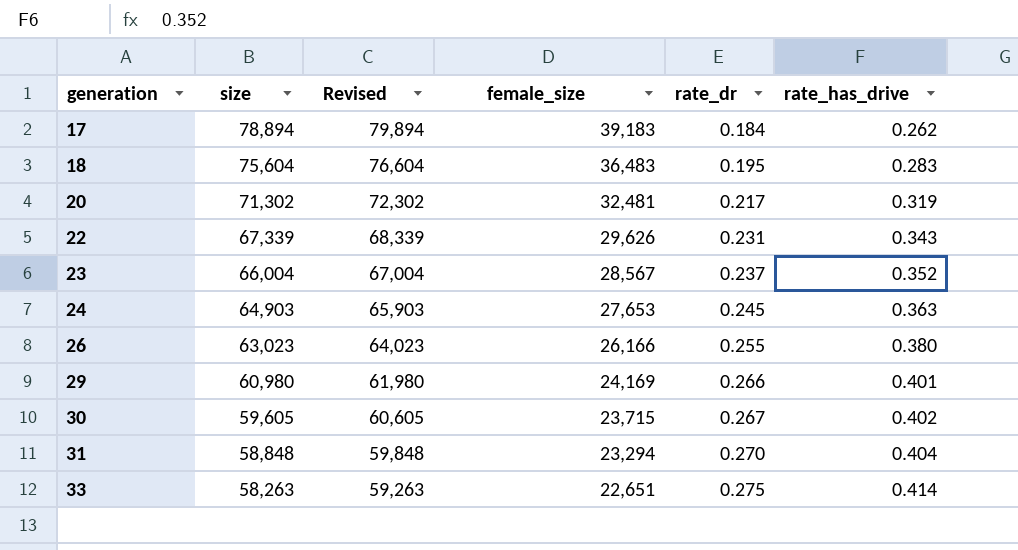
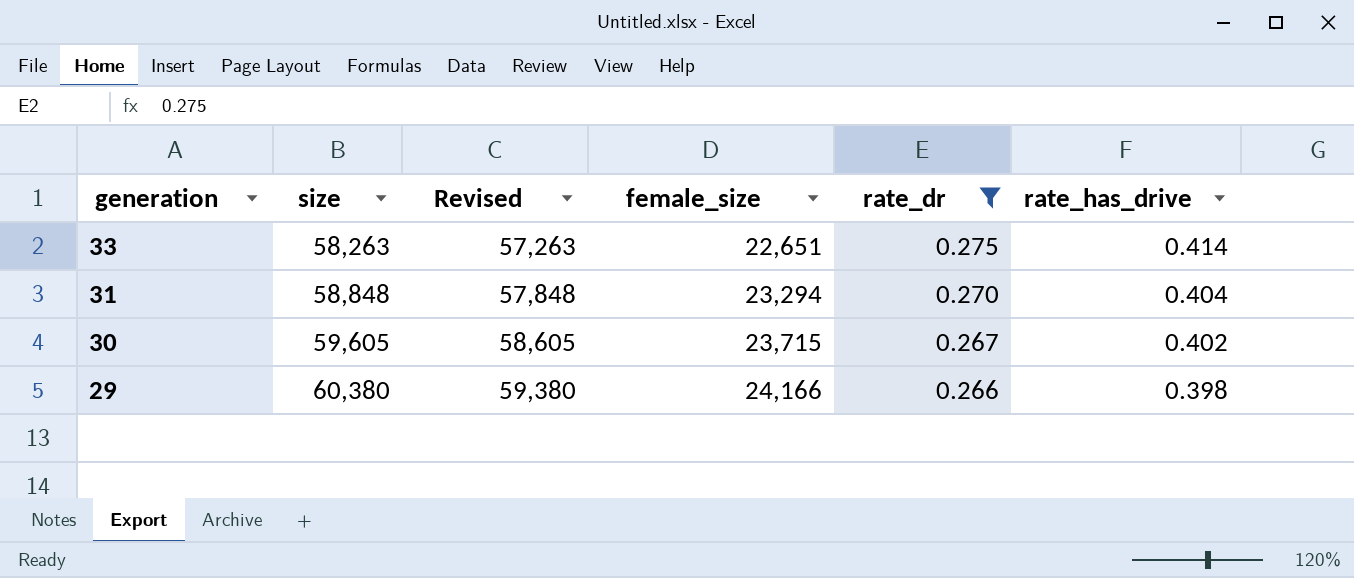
filter: none -> rate_dr >= 0.266
row order: generation ascending -> generation descending
column Revised | formula: [size] + 1000 -> [size] - 1000
29 | size: 60,980 -> 60,380
29 | female_size: 24,169 -> 24,166
29 | rate_has_drive: 0.401 -> 0.398

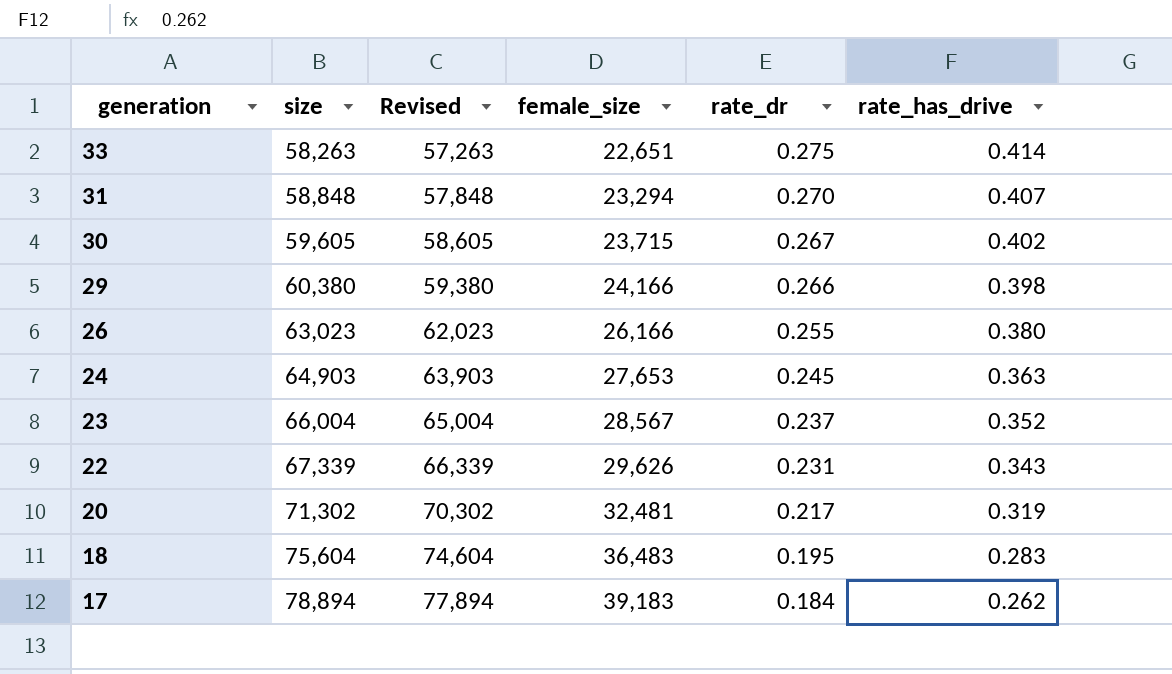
filter: rate_dr >= 0.266 -> none
31 | rate_has_drive: 0.404 -> 0.407

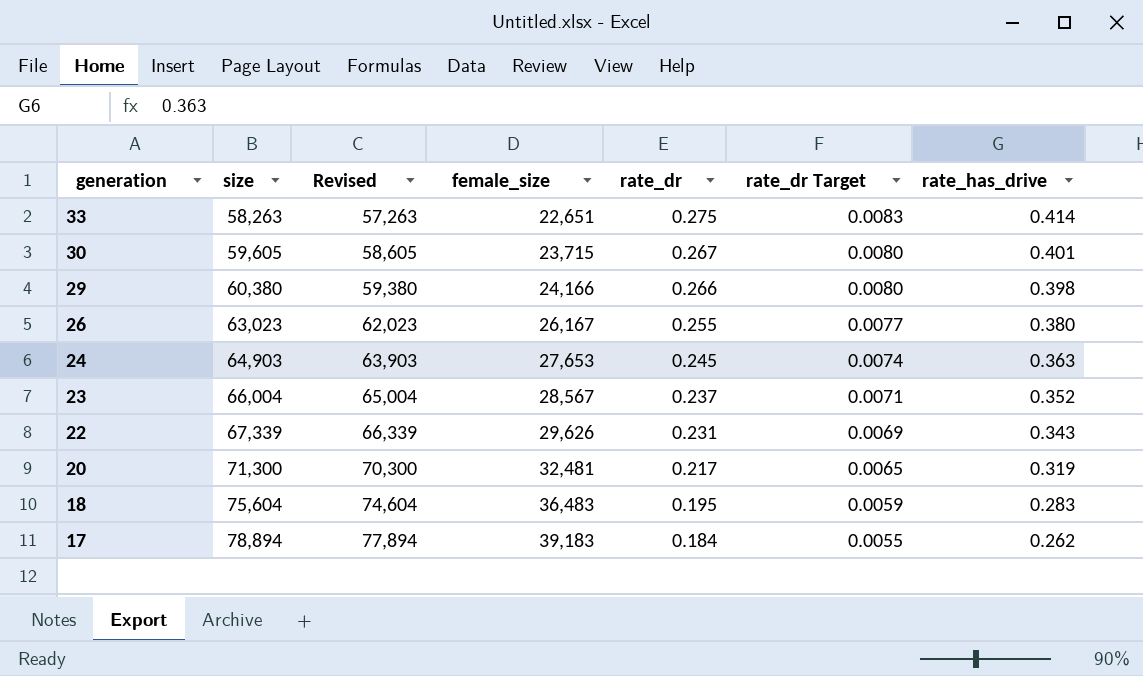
column rate_dr Target | formula: none -> [rate_dr] * 0.03
row 31: 58,848 | 57,848 | 23,294 | 0.270 | 0.407 -> none
30 | rate_has_drive: 0.402 -> 0.401
26 | female_size: 26,166 -> 26,167
20 | size: 71,302 -> 71,300
20 | Revised: 70,302 -> 70,300

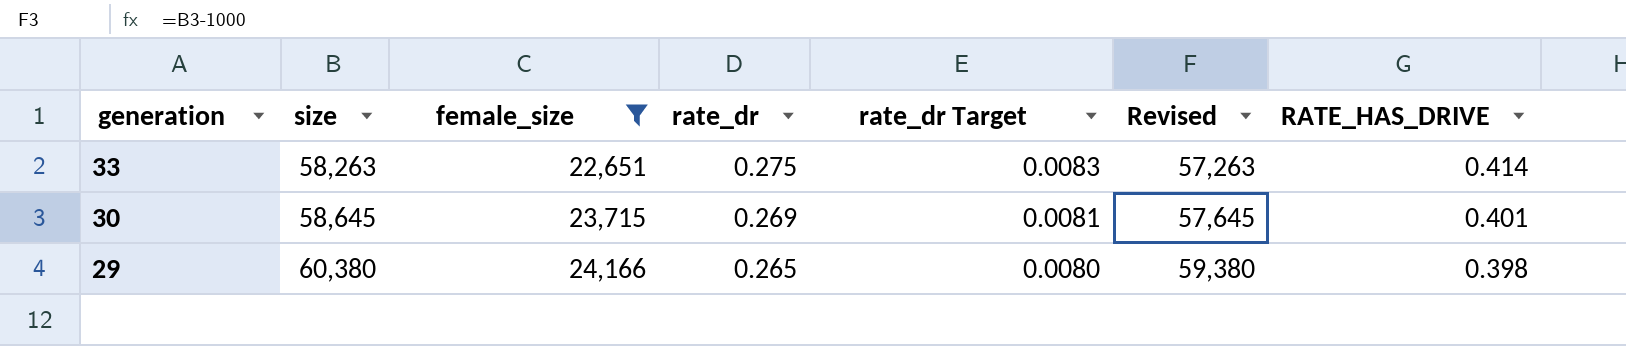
filter: none -> female_size <= 24,166
column Revised | position: 3 -> 6
column name: rate_has_drive -> RATE_HAS_DRIVE
30 | size: 59,605 -> 58,645
30 | rate_dr: 0.267 -> 0.269
30 | rate_dr Target: 0.0080 -> 0.0081
30 | Revised: 58,605 -> 57,645
29 | rate_dr: 0.266 -> 0.265

